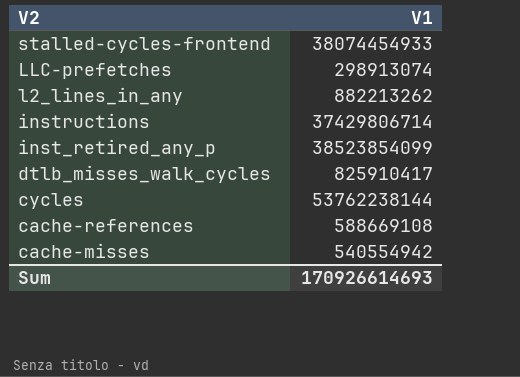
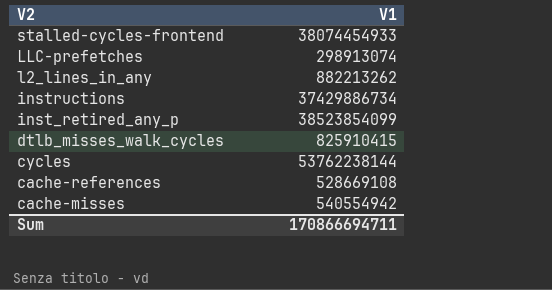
instructions | V1: 37429806714 -> 37429886734
dtlb_misses_walk_cycles | V1: 825910417 -> 825910415
cache-references | V1: 588669108 -> 528669108
Sum | V1: 170926614693 -> 170866694711

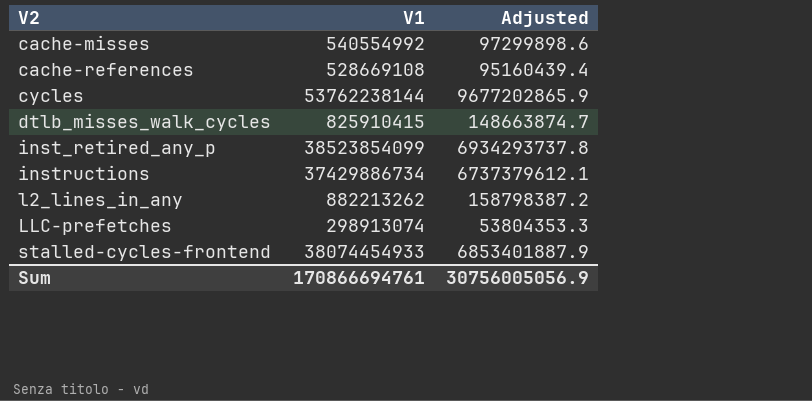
row order: V2 descending -> V2 ascending
column Adjusted | formula: none -> [V1] * 0.18
cache-misses | V1: 540554942 -> 540554992
Sum | V1: 170866694711 -> 170866694761

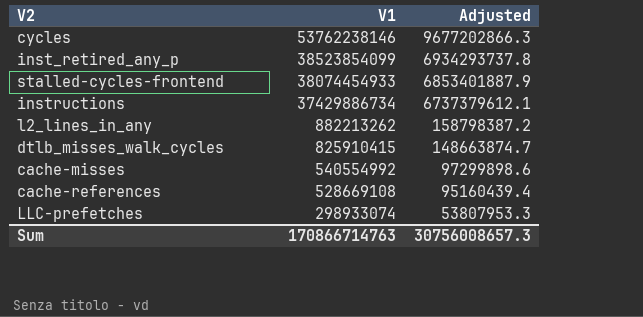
row order: V2 ascending -> V1 descending
cycles | V1: 53762238144 -> 53762238146
cycles | Adjusted: 9677202865.9 -> 9677202866.3
LLC-prefetches | V1: 298913074 -> 298933074
LLC-prefetches | Adjusted: 53804353.3 -> 53807953.3
Sum | V1: 170866694761 -> 170866714763
Sum | Adjusted: 30756005056.9 -> 30756008657.3

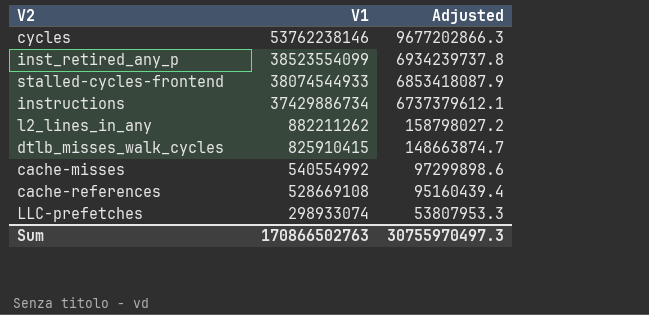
inst_retired_any_p | V1: 38523854099 -> 38523554099
inst_retired_any_p | Adjusted: 6934293737.8 -> 6934239737.8
stalled-cycles-frontend | V1: 38074454933 -> 38074544933
stalled-cycles-frontend | Adjusted: 6853401887.9 -> 6853418087.9
l2_lines_in_any | V1: 882213262 -> 882211262
l2_lines_in_any | Adjusted: 158798387.2 -> 158798027.2
Sum | V1: 170866714763 -> 170866502763
Sum | Adjusted: 30756008657.3 -> 30755970497.3

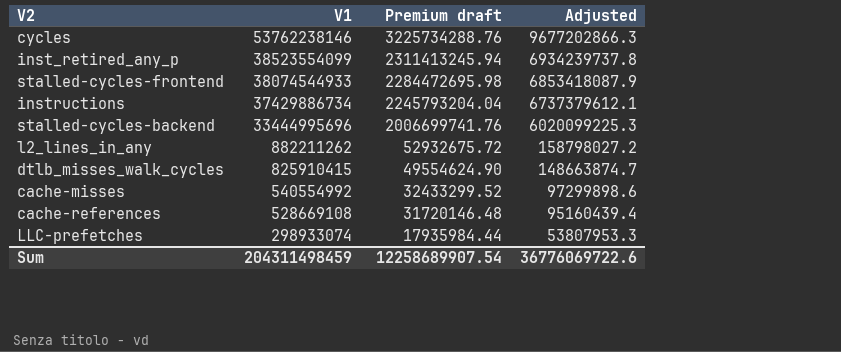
column Premium draft | formula: none -> [V1] * 0.06
row stalled-cycles-backend: none -> 33444995696 | 2006699741.76 | 6020099225.3
Sum | V1: 170866502763 -> 204311498459
Sum | Adjusted: 30755970497.3 -> 36776069722.6

